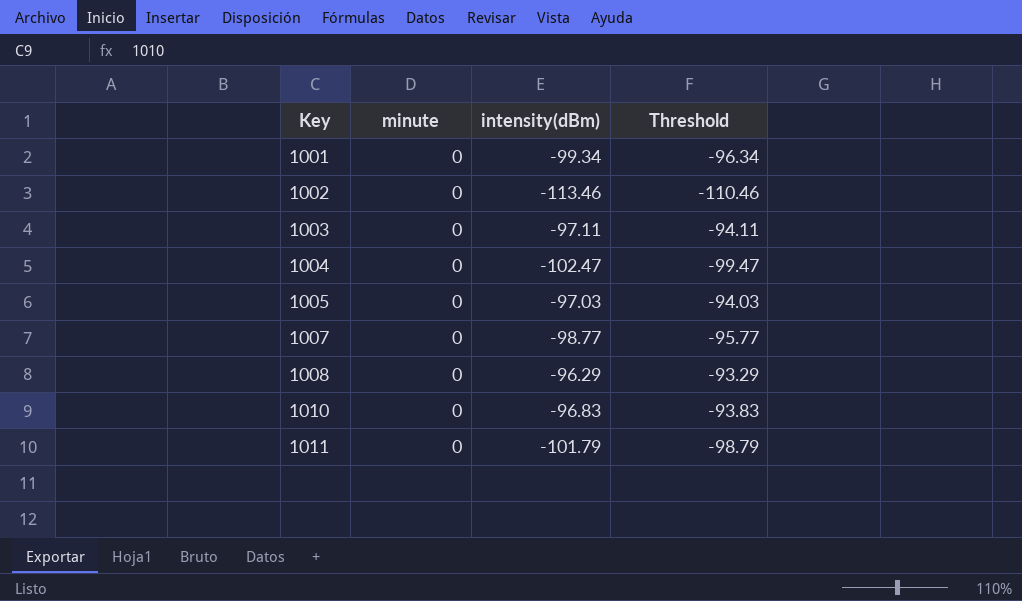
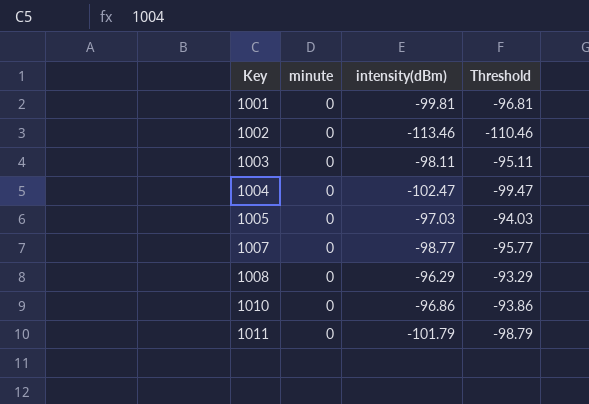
1001 | intensity(dBm): -99.34 -> -99.81
1001 | Threshold: -96.34 -> -96.81
1003 | intensity(dBm): -97.11 -> -98.11
1003 | Threshold: -94.11 -> -95.11
1010 | intensity(dBm): -96.83 -> -96.86
1010 | Threshold: -93.83 -> -93.86

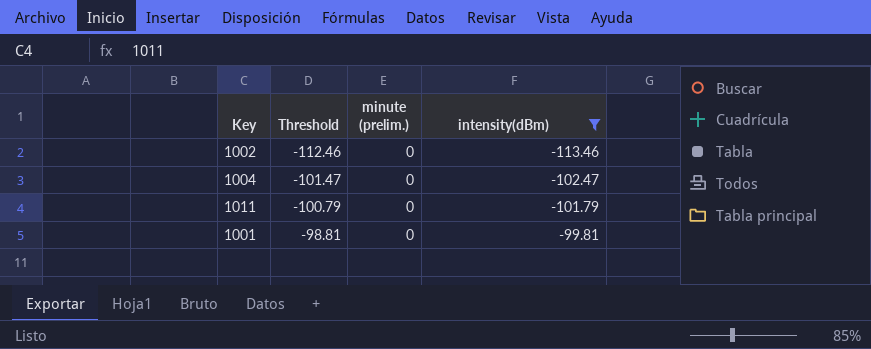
filter: none -> intensity(dBm) <= -99.81
row order: Key ascending -> Threshold ascending
column Threshold | formula: [intensity(dBm)] + 3 -> [intensity(dBm)] + 1
column Threshold | position: 4 -> 2
column name: minute -> minute (prelim.)

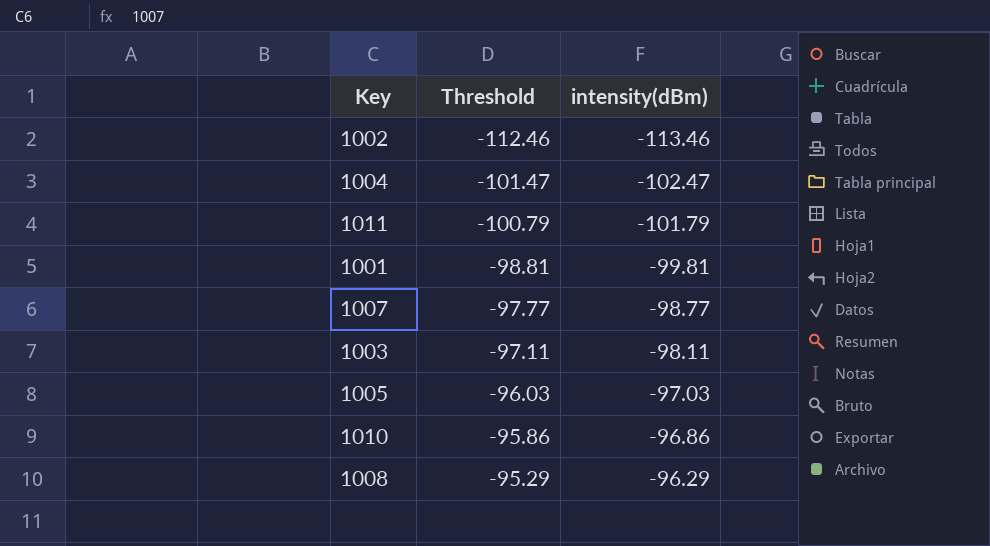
filter: intensity(dBm) <= -99.81 -> none
column minute (prelim.) | position: 3 -> none

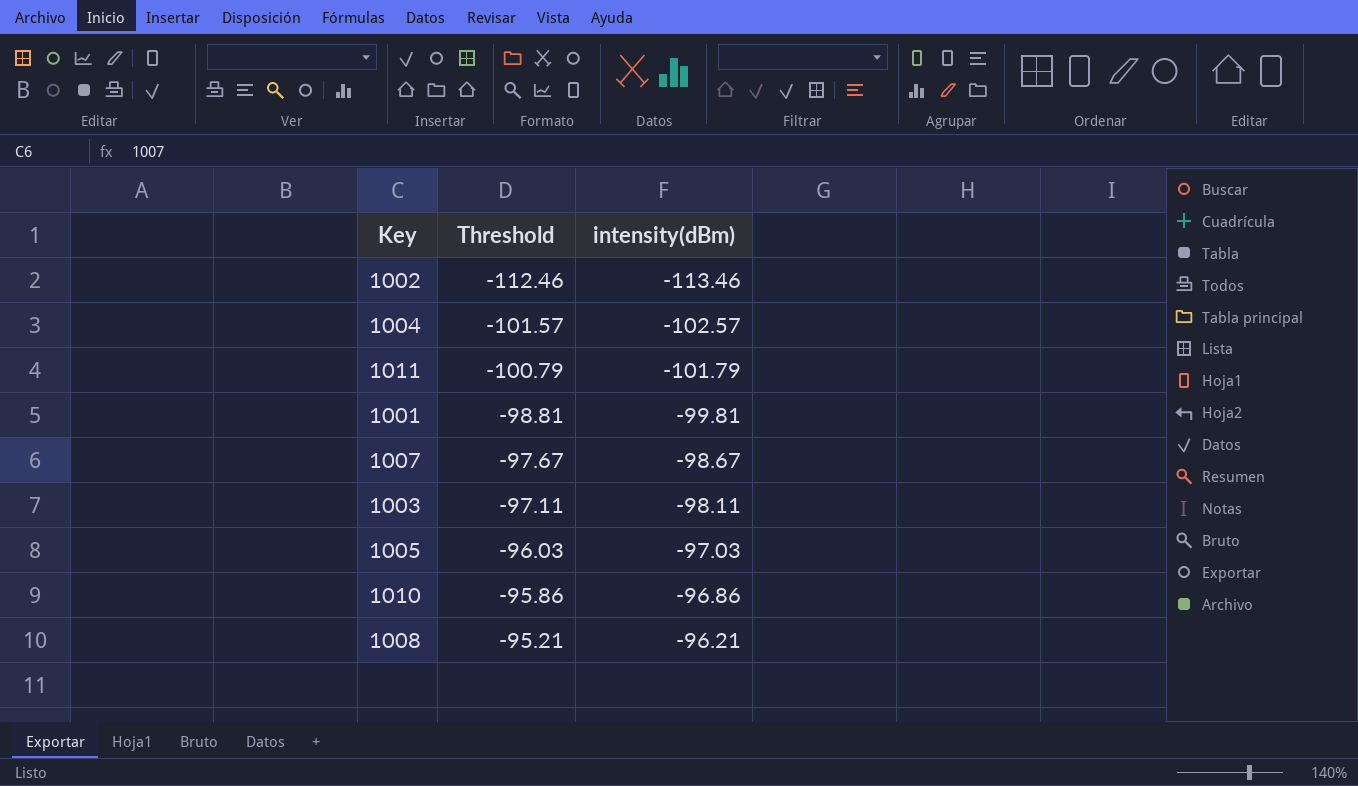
1004 | Threshold: -101.47 -> -101.57
1004 | intensity(dBm): -102.47 -> -102.57
1007 | Threshold: -97.77 -> -97.67
1007 | intensity(dBm): -98.77 -> -98.67
1008 | Threshold: -95.29 -> -95.21
1008 | intensity(dBm): -96.29 -> -96.21

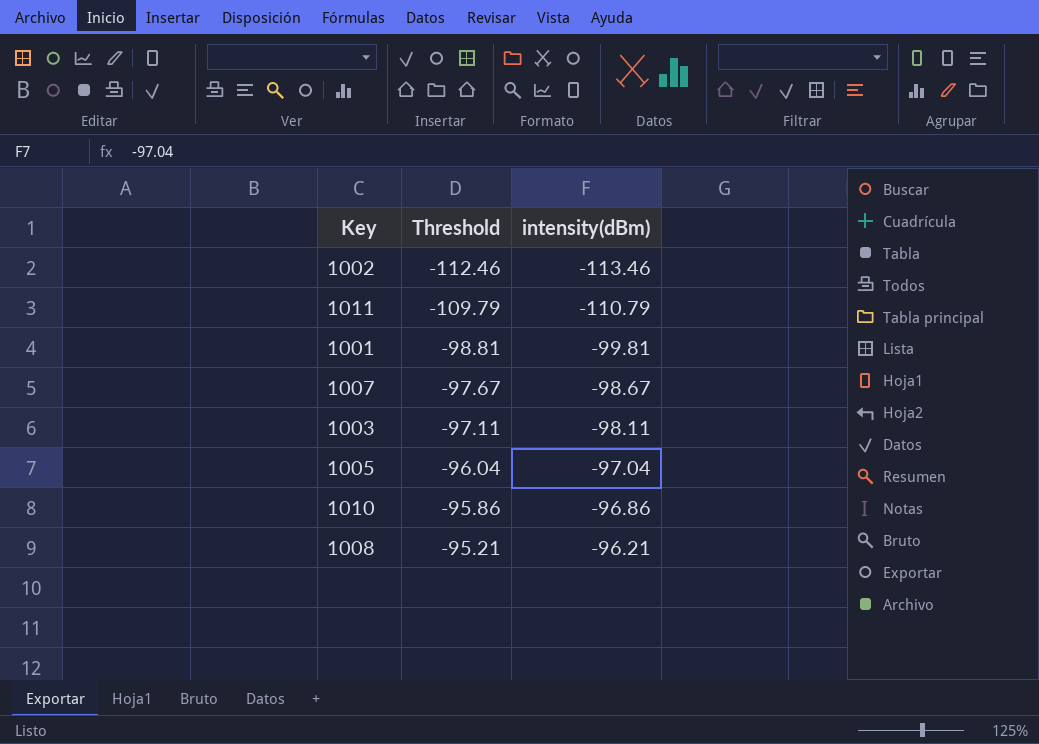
row 1004: -101.57 | -102.57 -> none
1011 | Threshold: -100.79 -> -109.79
1011 | intensity(dBm): -101.79 -> -110.79
1005 | Threshold: -96.03 -> -96.04
1005 | intensity(dBm): -97.03 -> -97.04

